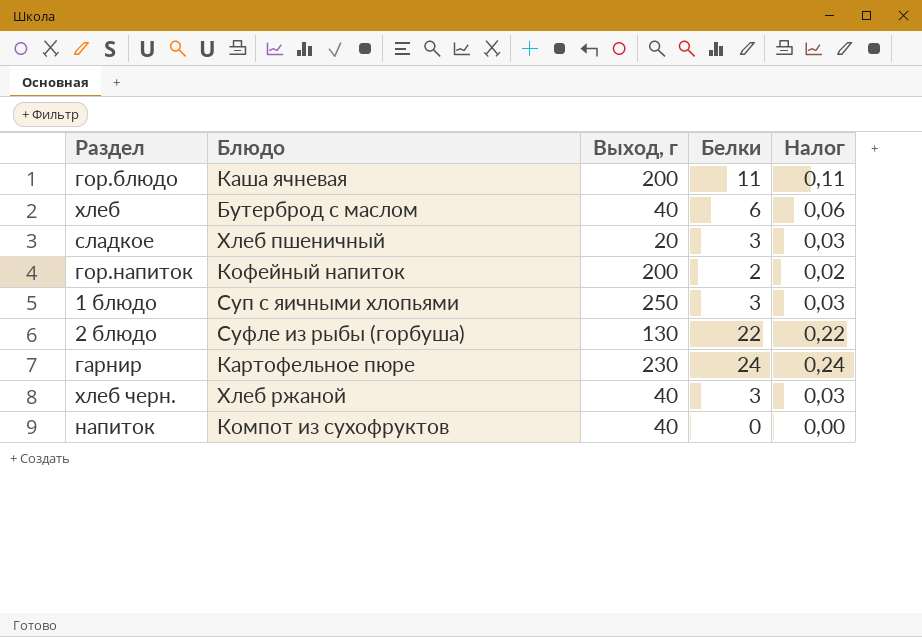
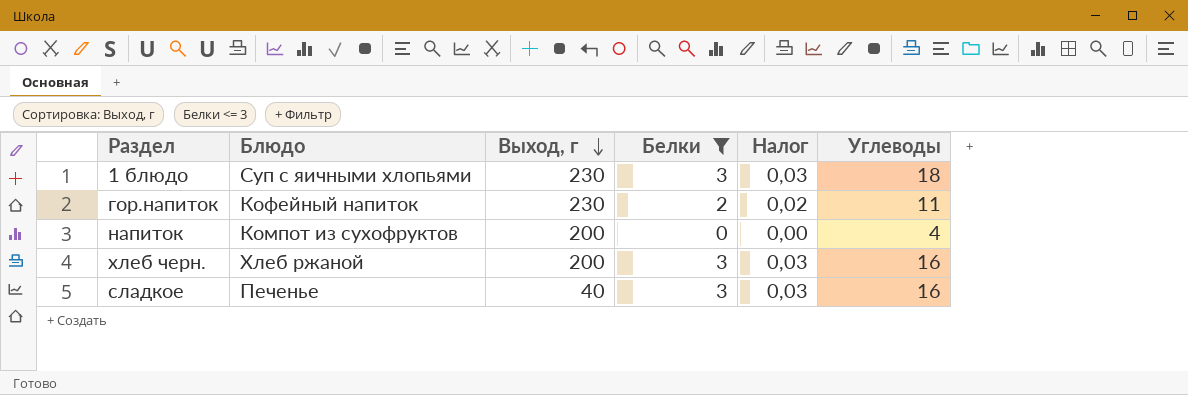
filter: none -> Белки <= 3
row order: none -> Выход, г descending
column Углеводы | position: none -> 6
1 блюдо | Выход, г: 250 -> 230
гор.напиток | Выход, г: 200 -> 230
напиток | Выход, г: 40 -> 200
хлеб черн. | Выход, г: 40 -> 200
сладкое | Блюдо: Хлеб пшеничный -> Печенье
сладкое | Выход, г: 20 -> 40

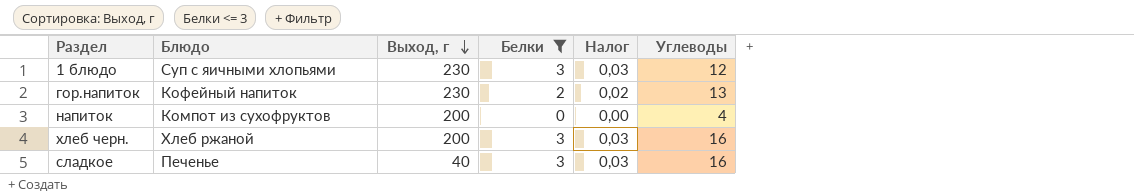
1 блюдо | Углеводы: 18 -> 12
гор.напиток | Углеводы: 11 -> 13

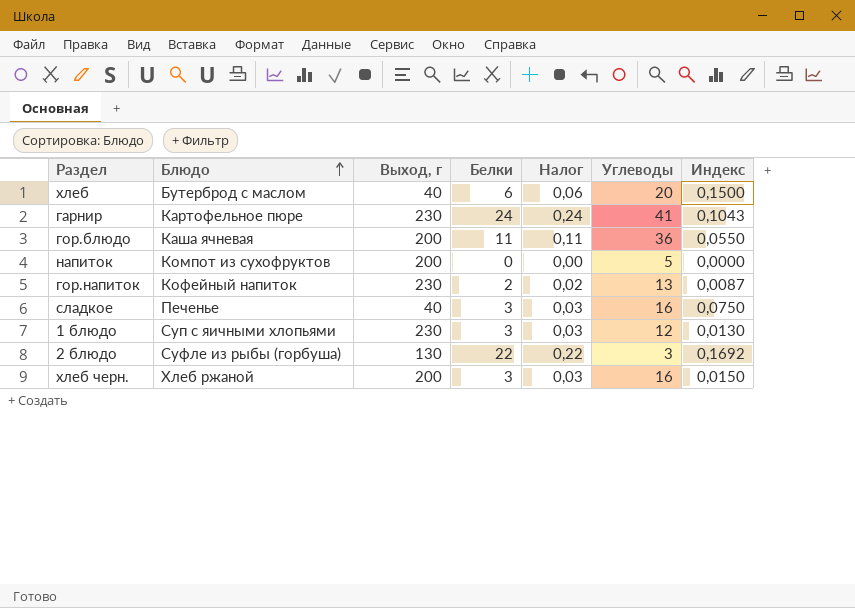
filter: Белки <= 3 -> none
row order: Выход, г descending -> Блюдо ascending
column Индекс | formula: none -> [Белки] / [Выход, г]
напиток | Углеводы: 4 -> 5

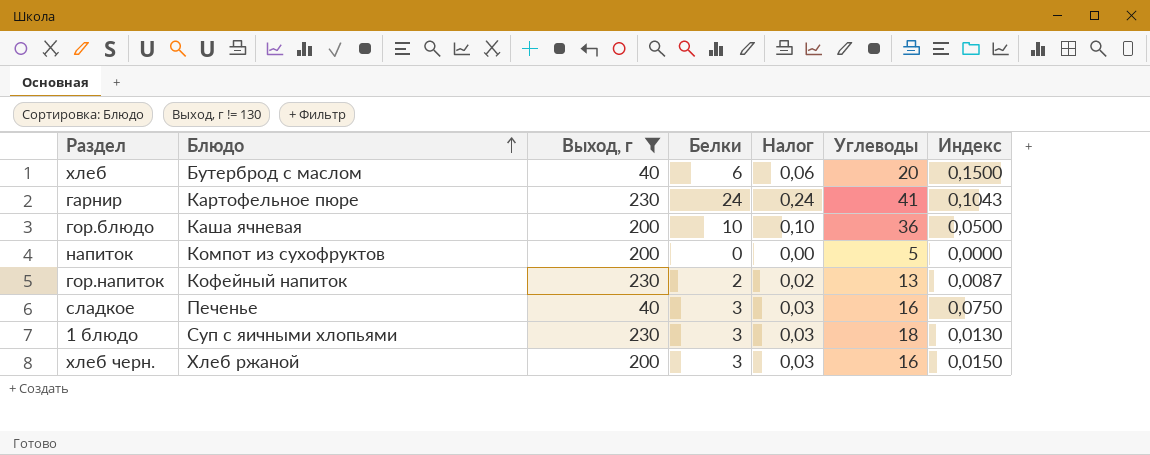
filter: none -> Выход, г != 130
гор.блюдо | Белки: 11 -> 10
гор.блюдо | Налог: 0,11 -> 0,10
гор.блюдо | Индекс: 0,0550 -> 0,0500
1 блюдо | Углеводы: 12 -> 18

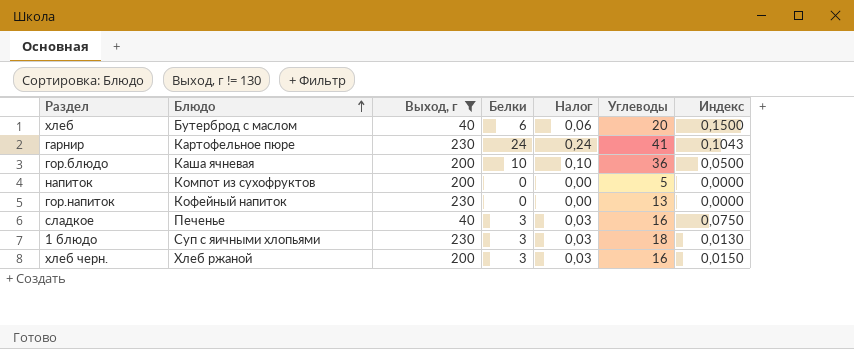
гор.напиток | Белки: 2 -> 0
гор.напиток | Налог: 0,02 -> 0,00
гор.напиток | Индекс: 0,0087 -> 0,0000

